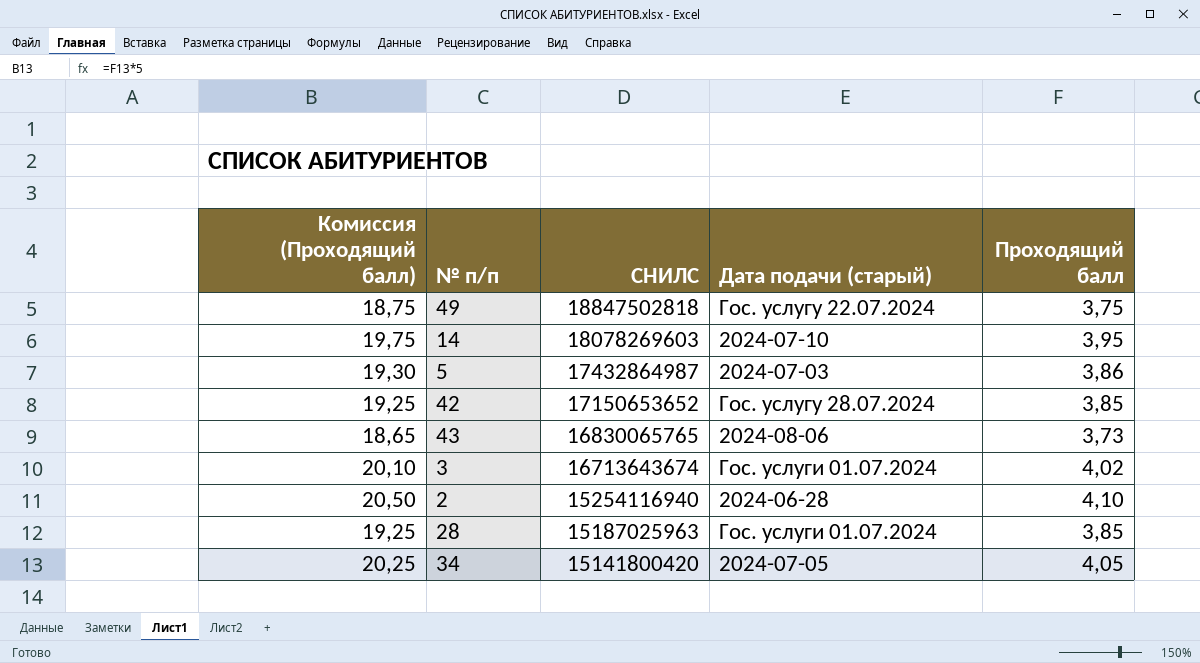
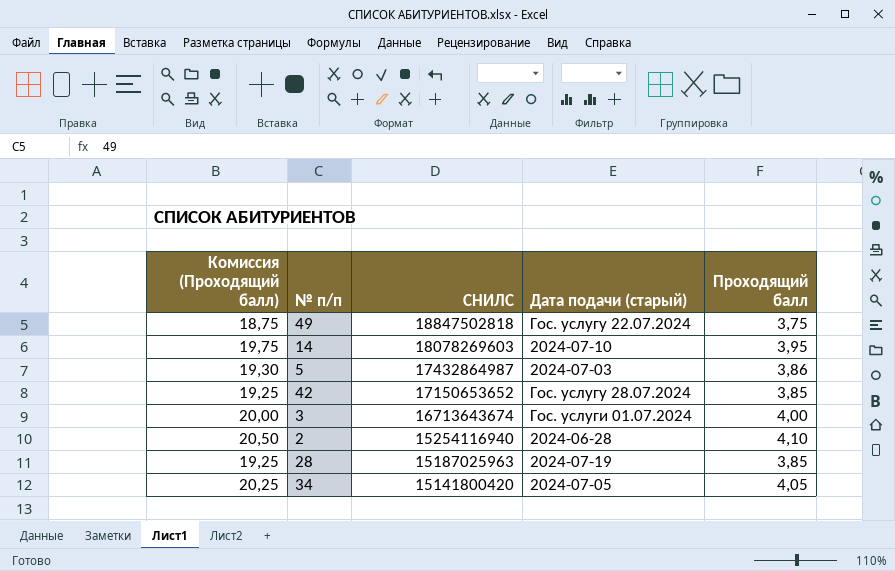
row 43: 18,65 | 16830065765 | 2024-08-06 | 3,73 -> none
3 | Комиссия (Проходящий балл): 20,10 -> 20,00
3 | Проходящий балл: 4,02 -> 4,00
28 | Дата подачи (старый): Гос. услуги 01.07.2024 -> 2024-07-19

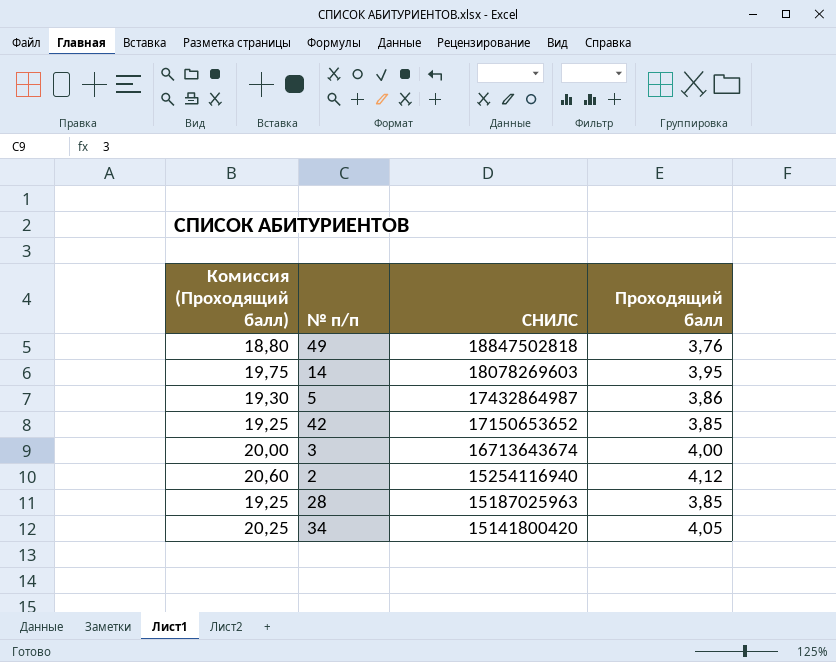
column Дата подачи (старый) | position: 4 -> none
49 | Комиссия (Проходящий балл): 18,75 -> 18,80
49 | Проходящий балл: 3,75 -> 3,76
2 | Комиссия (Проходящий балл): 20,50 -> 20,60
2 | Проходящий балл: 4,10 -> 4,12

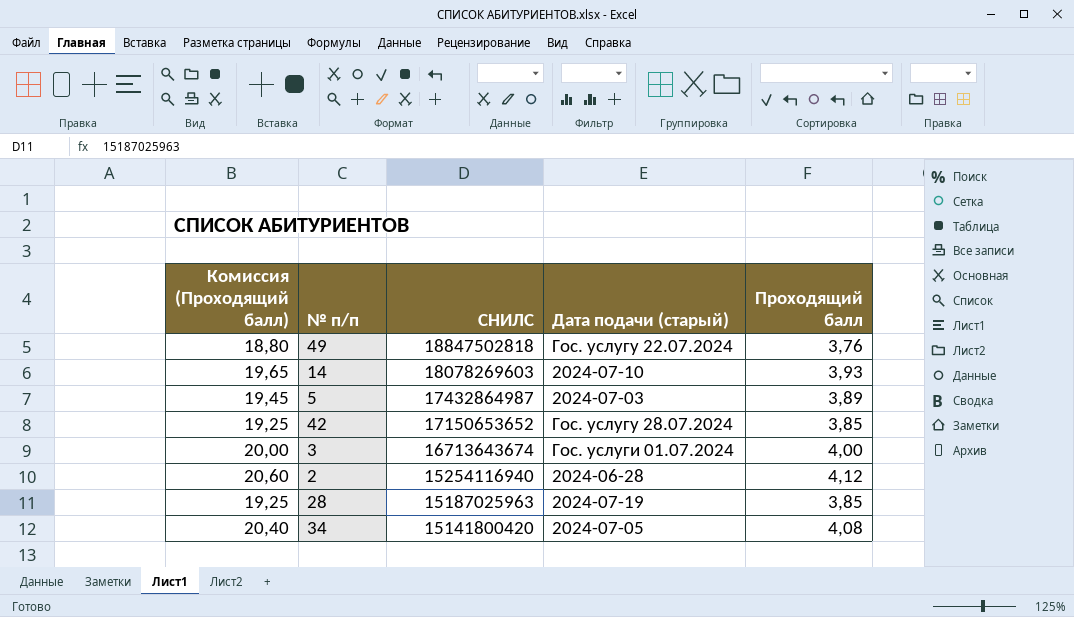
column Дата подачи (старый) | position: none -> 4
14 | Комиссия (Проходящий балл): 19,75 -> 19,65
14 | Проходящий балл: 3,95 -> 3,93
5 | Комиссия (Проходящий балл): 19,30 -> 19,45
5 | Проходящий балл: 3,86 -> 3,89
34 | Комиссия (Проходящий балл): 20,25 -> 20,40
34 | Проходящий балл: 4,05 -> 4,08

